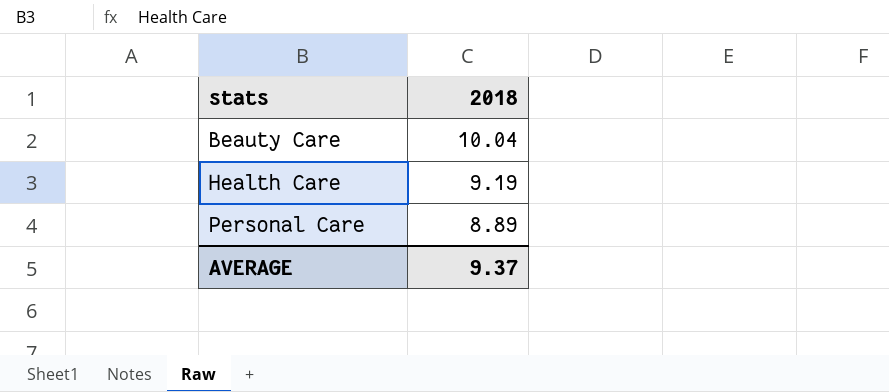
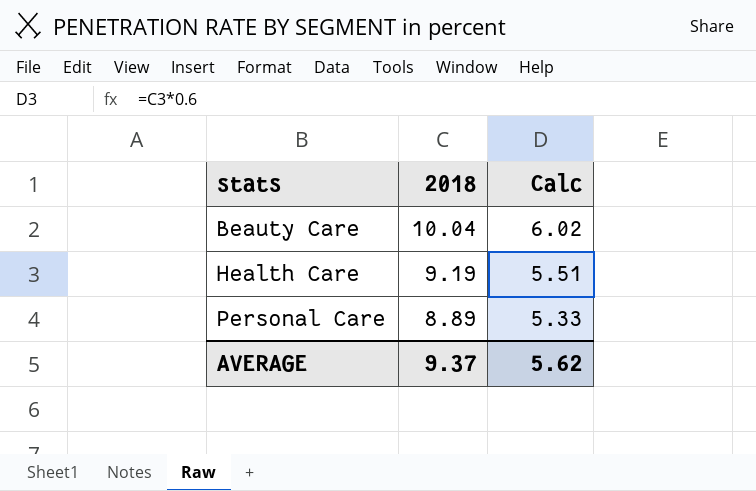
column Calc | formula: none -> [2018] * 0.6

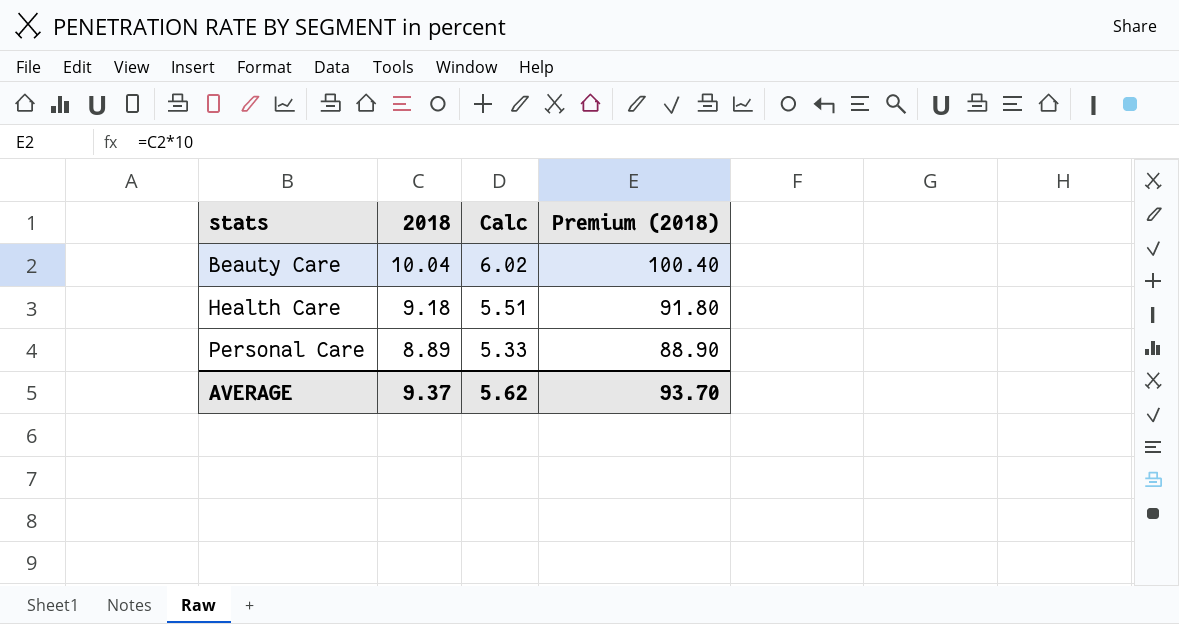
column Premium (2018) | formula: none -> [2018] * 10
Health Care | 2018: 9.19 -> 9.18

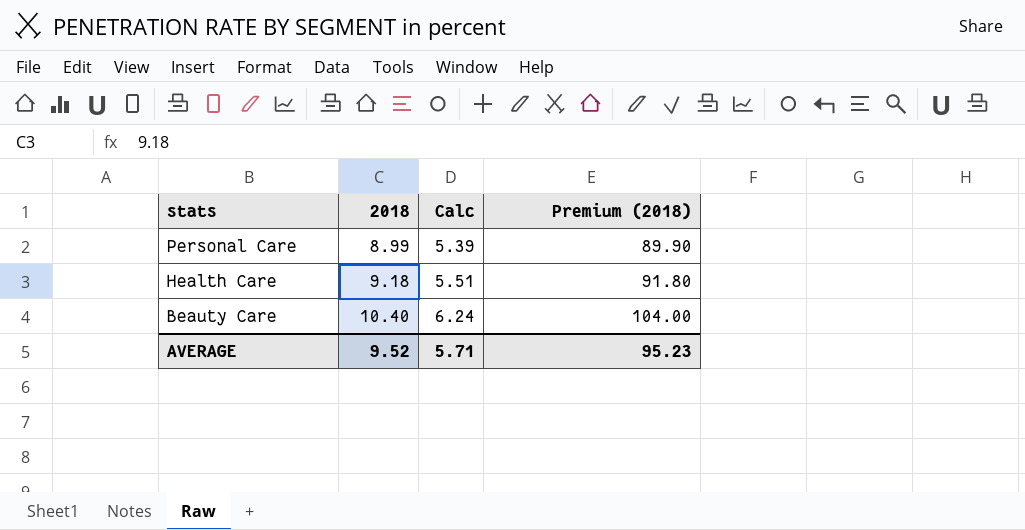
row order: stats ascending -> stats descending
Personal Care | 2018: 8.89 -> 8.99
Personal Care | Calc: 5.33 -> 5.39
Personal Care | Premium (2018): 88.90 -> 89.90
Beauty Care | 2018: 10.04 -> 10.40
Beauty Care | Calc: 6.02 -> 6.24
Beauty Care | Premium (2018): 100.40 -> 104.00
AVERAGE | 2018: 9.37 -> 9.52
AVERAGE | Calc: 5.62 -> 5.71
AVERAGE | Premium (2018): 93.70 -> 95.23

